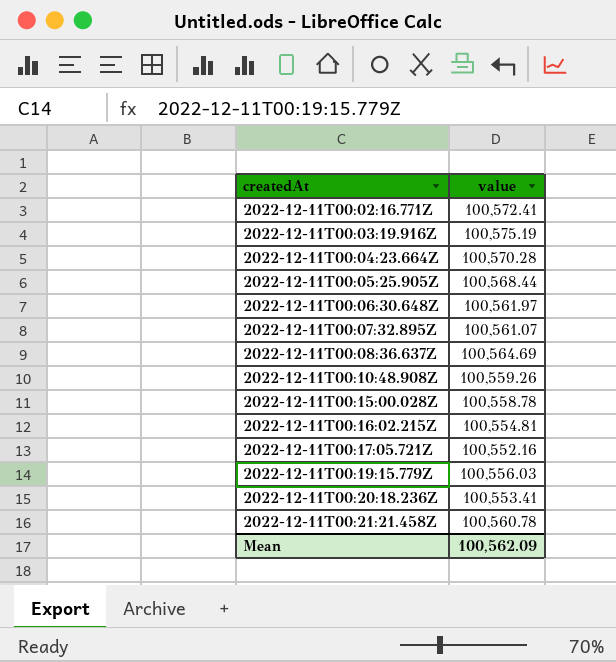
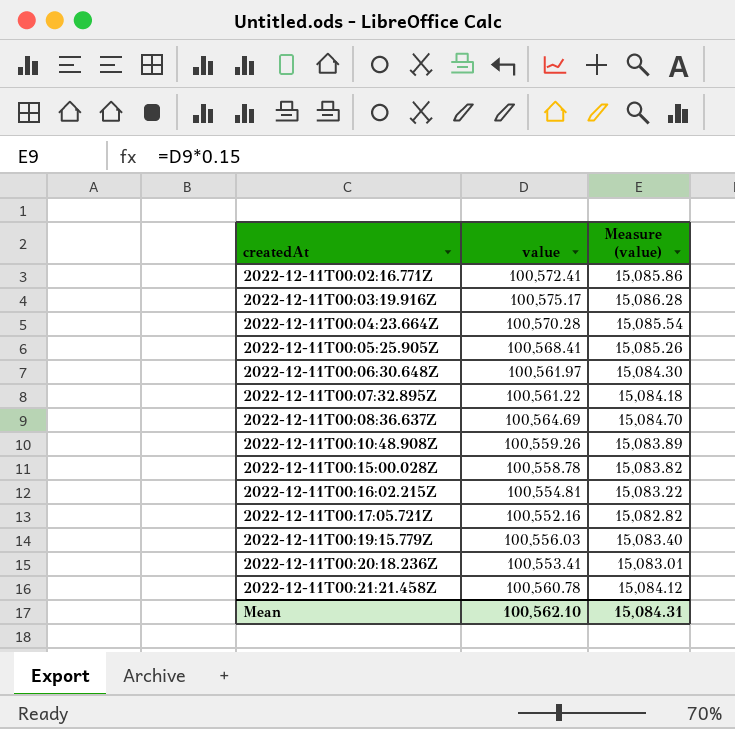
column Measure (value) | formula: none -> [value] * 0.15
2022-12-11T00:03:19.916Z | value: 100,575.19 -> 100,575.17
2022-12-11T00:05:25.905Z | value: 100,568.44 -> 100,568.41
2022-12-11T00:07:32.895Z | value: 100,561.07 -> 100,561.22
Mean | value: 100,562.09 -> 100,562.10

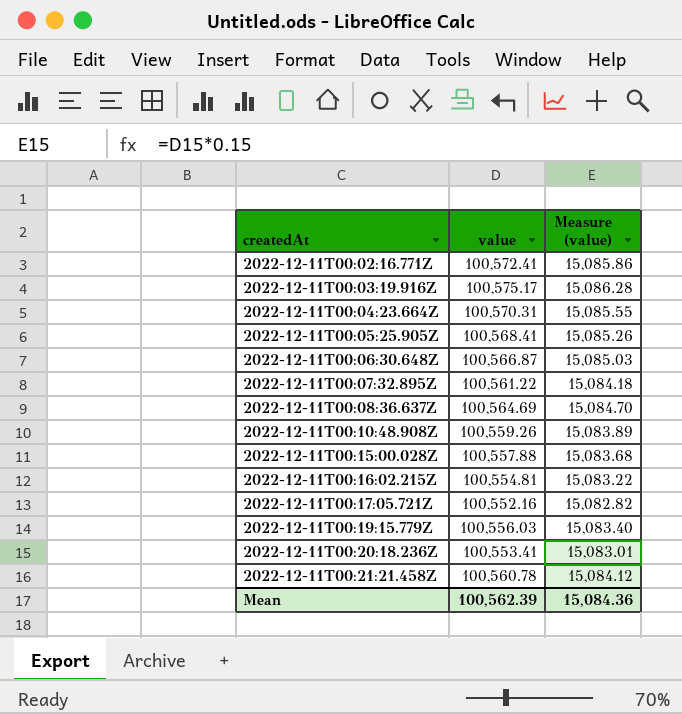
2022-12-11T00:04:23.664Z | value: 100,570.28 -> 100,570.31
2022-12-11T00:04:23.664Z | Measure (value): 15,085.54 -> 15,085.55
2022-12-11T00:06:30.648Z | value: 100,561.97 -> 100,566.87
2022-12-11T00:06:30.648Z | Measure (value): 15,084.30 -> 15,085.03
2022-12-11T00:15:00.028Z | value: 100,558.78 -> 100,557.88
2022-12-11T00:15:00.028Z | Measure (value): 15,083.82 -> 15,083.68
Mean | value: 100,562.10 -> 100,562.39
Mean | Measure (value): 15,084.31 -> 15,084.36

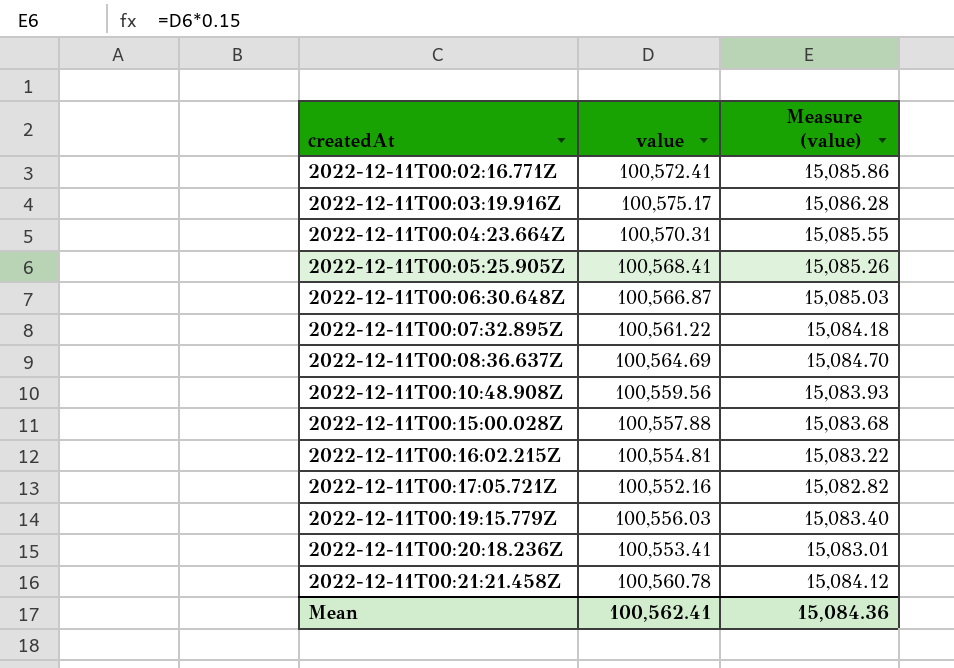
2022-12-11T00:10:48.908Z | value: 100,559.26 -> 100,559.56
2022-12-11T00:10:48.908Z | Measure (value): 15,083.89 -> 15,083.93
Mean | value: 100,562.39 -> 100,562.41

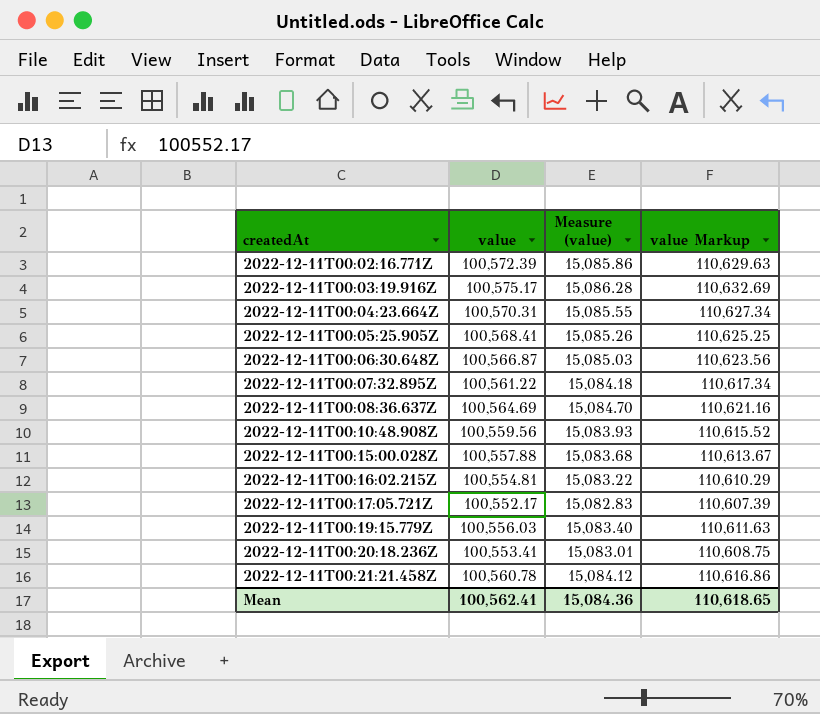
column value Markup | formula: none -> [value] * 1.1
2022-12-11T00:02:16.771Z | value: 100,572.41 -> 100,572.39
2022-12-11T00:17:05.721Z | value: 100,552.16 -> 100,552.17
2022-12-11T00:17:05.721Z | Measure (value): 15,082.82 -> 15,082.83

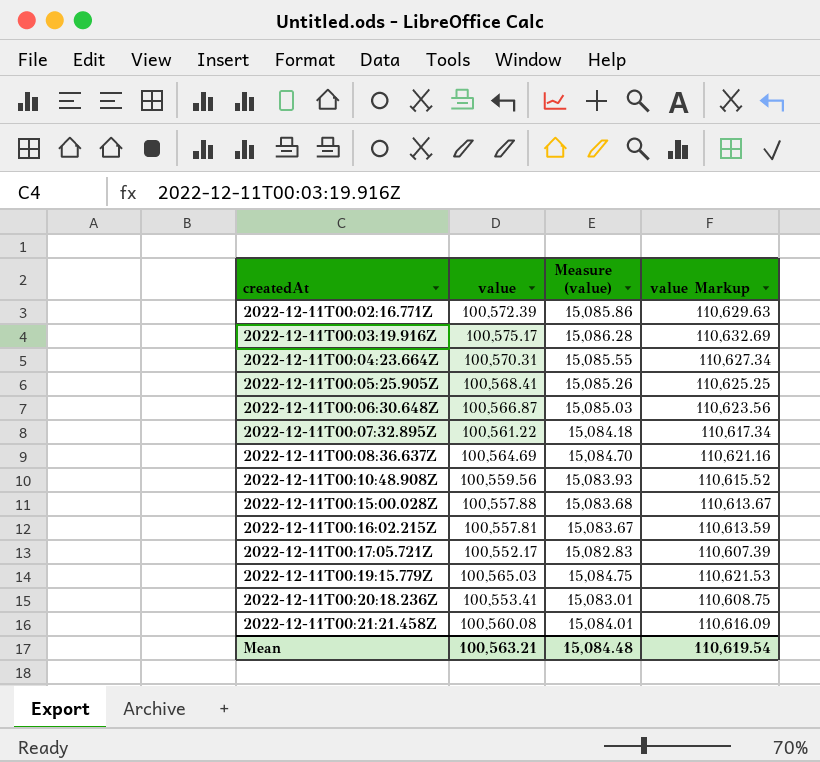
2022-12-11T00:16:02.215Z | value: 100,554.81 -> 100,557.81
2022-12-11T00:16:02.215Z | Measure (value): 15,083.22 -> 15,083.67
2022-12-11T00:16:02.215Z | value Markup: 110,610.29 -> 110,613.59
2022-12-11T00:19:15.779Z | value: 100,556.03 -> 100,565.03
2022-12-11T00:19:15.779Z | Measure (value): 15,083.40 -> 15,084.75
2022-12-11T00:19:15.779Z | value Markup: 110,611.63 -> 110,621.53
2022-12-11T00:21:21.458Z | value: 100,560.78 -> 100,560.08
2022-12-11T00:21:21.458Z | Measure (value): 15,084.12 -> 15,084.01
2022-12-11T00:21:21.458Z | value Markup: 110,616.86 -> 110,616.09
Mean | value: 100,562.41 -> 100,563.21
Mean | Measure (value): 15,084.36 -> 15,084.48
Mean | value Markup: 110,618.65 -> 110,619.54

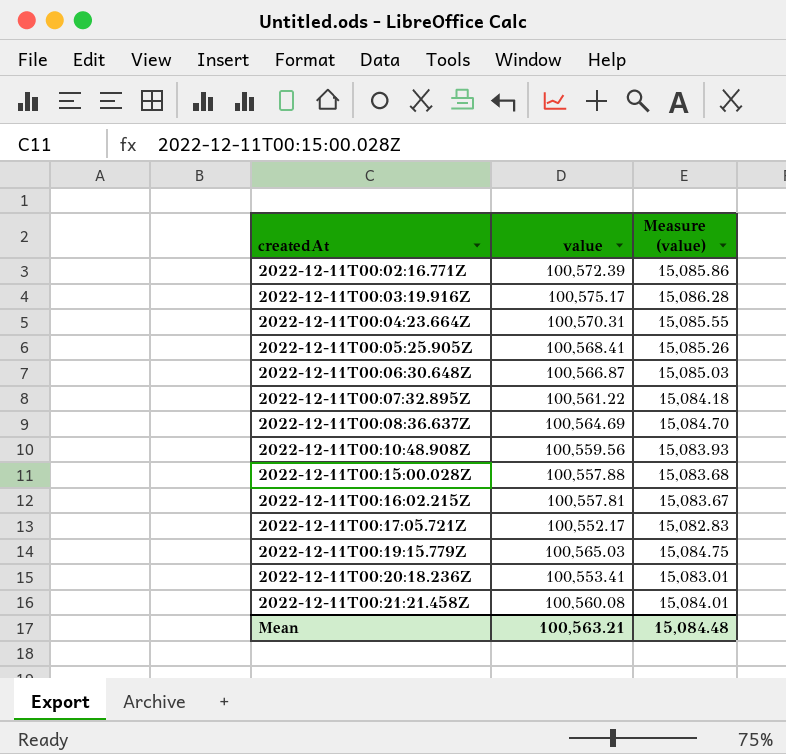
column value Markup | formula: [value] * 1.1 -> none

